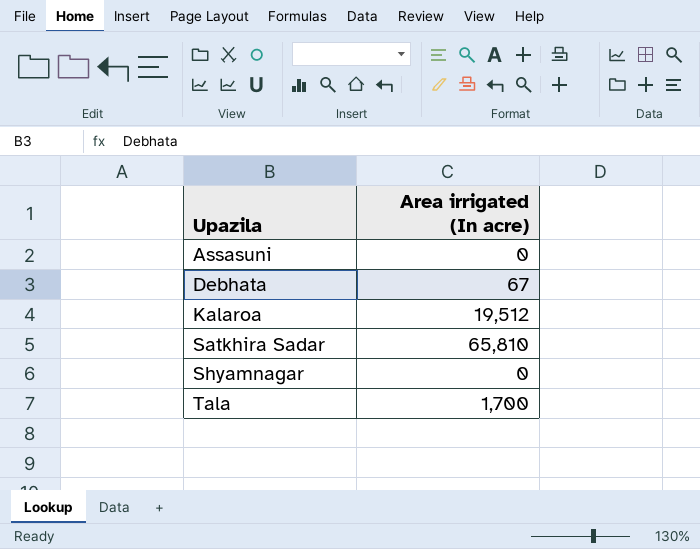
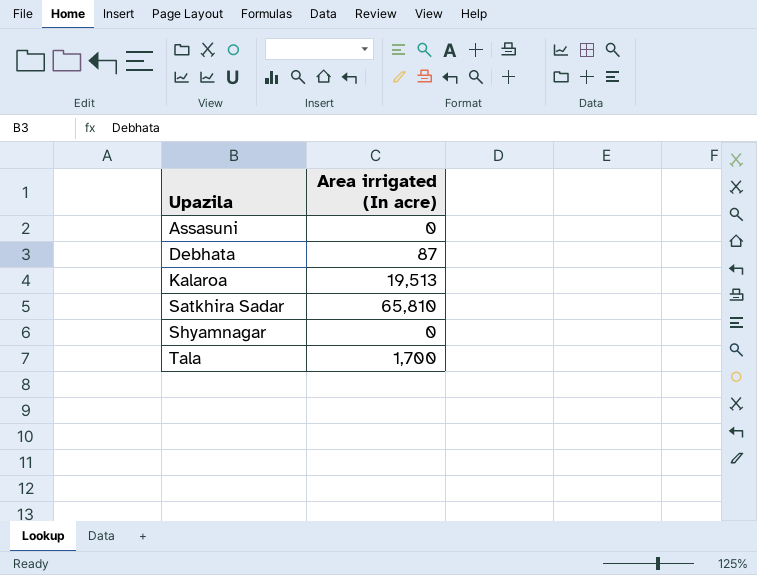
Debhata | Area irrigated (In acre): 67 -> 87
Kalaroa | Area irrigated (In acre): 19,512 -> 19,513

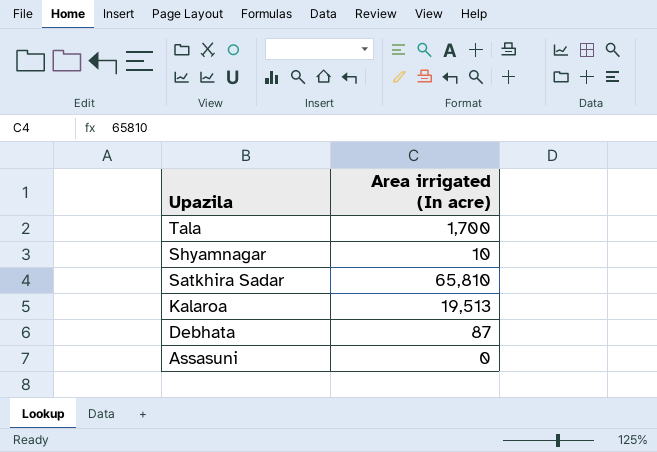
row order: Upazila ascending -> Upazila descending
Shyamnagar | Area irrigated (In acre): 0 -> 10

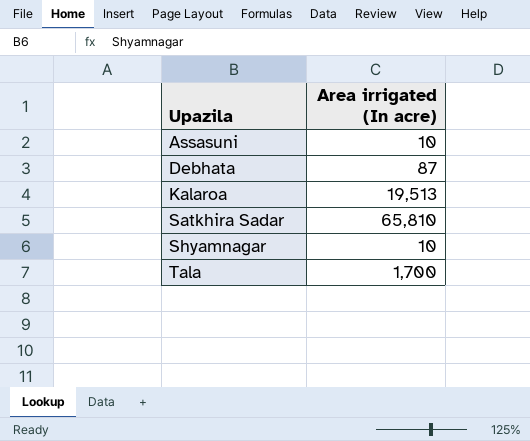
row order: Upazila descending -> Upazila ascending
Assasuni | Area irrigated (In acre): 0 -> 10

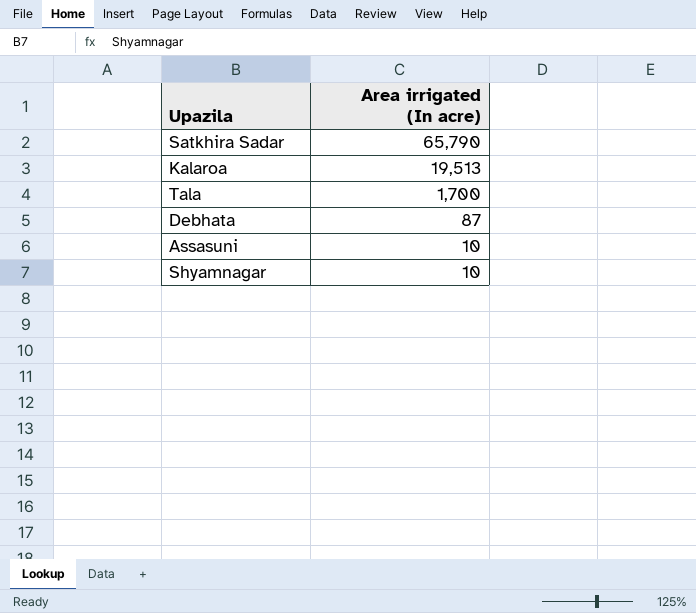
row order: Upazila ascending -> Area irrigated (In acre) descending
Satkhira Sadar | Area irrigated (In acre): 65,810 -> 65,790

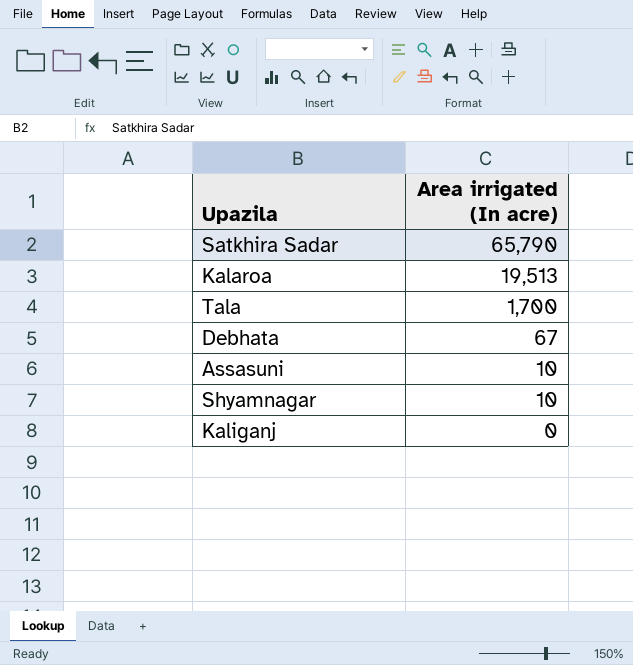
Debhata | Area irrigated (In acre): 87 -> 67
row Kaliganj: none -> 0

